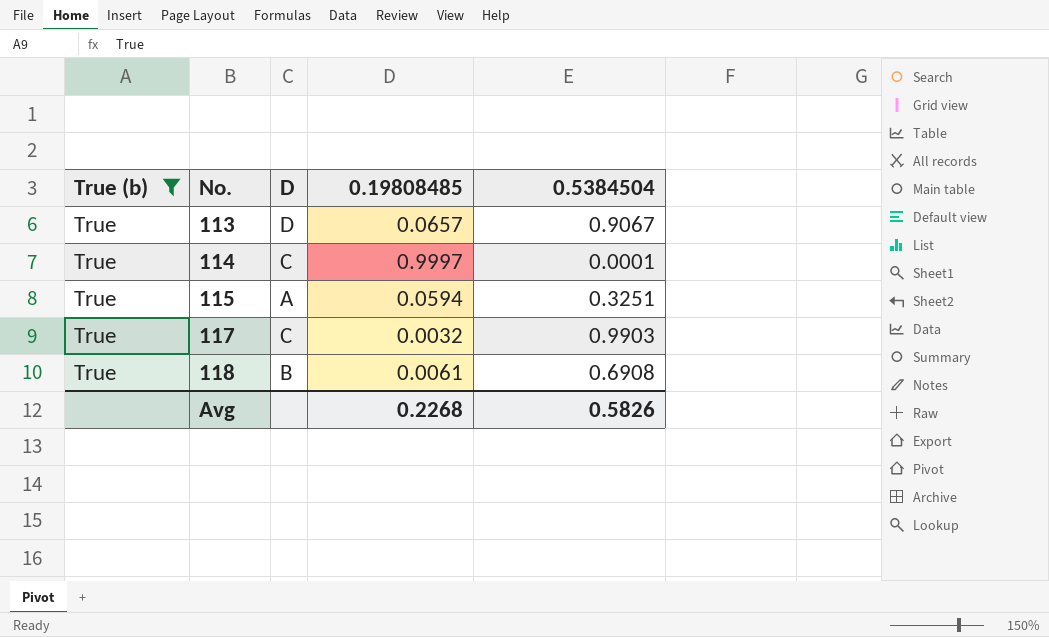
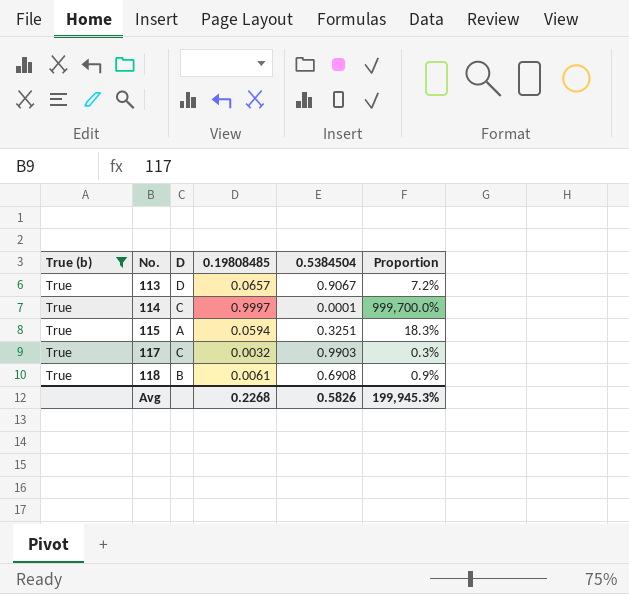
column Proportion | formula: none -> [0.19808485] / [0.5384504]

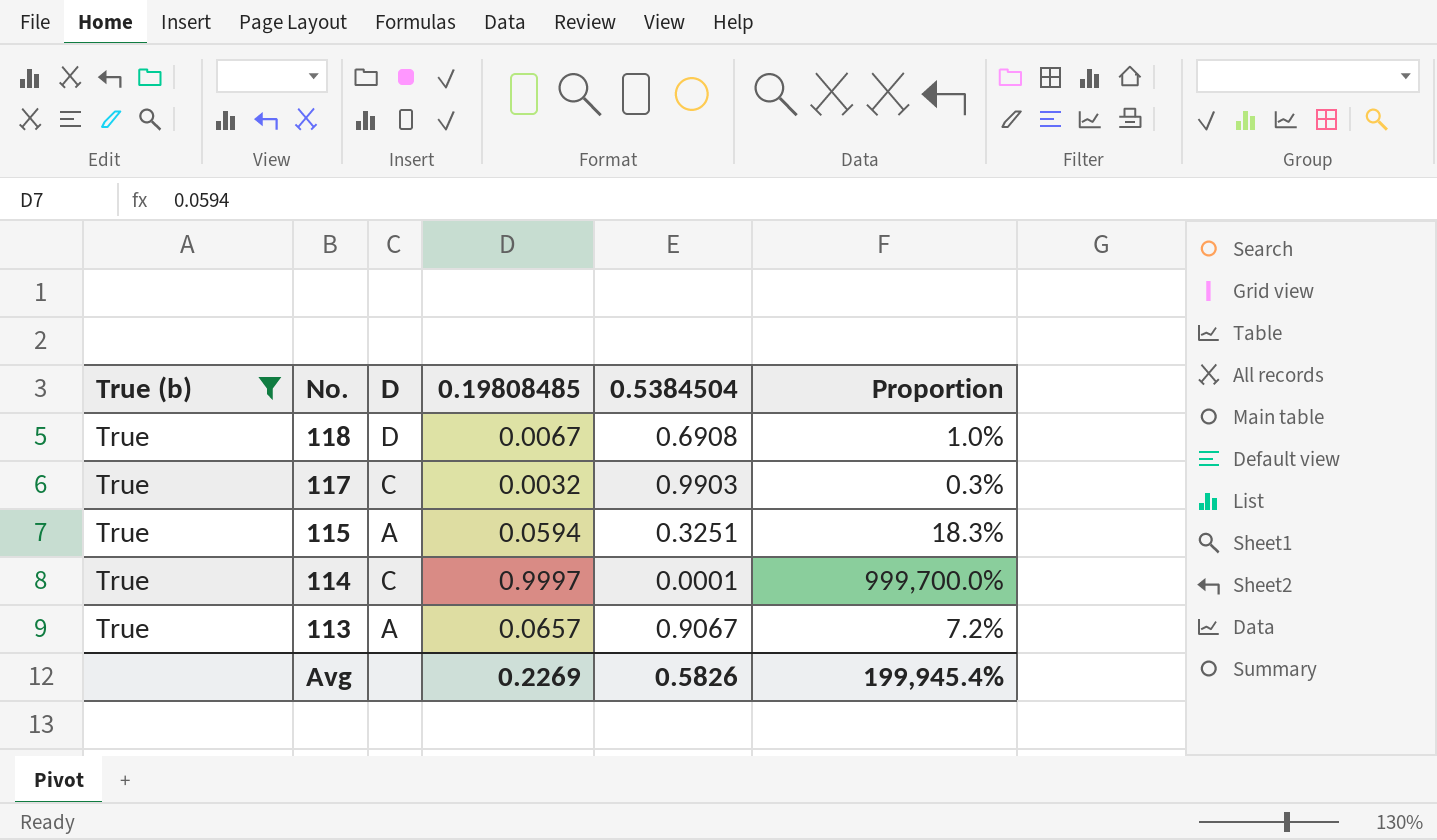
row order: No. ascending -> No. descending
118 | D: B -> D
118 | 0.19808485: 0.0061 -> 0.0067
118 | Proportion: 0.9% -> 1.0%
113 | D: D -> A
Avg | 0.19808485: 0.2268 -> 0.2269
Avg | Proportion: 199,945.3% -> 199,945.4%

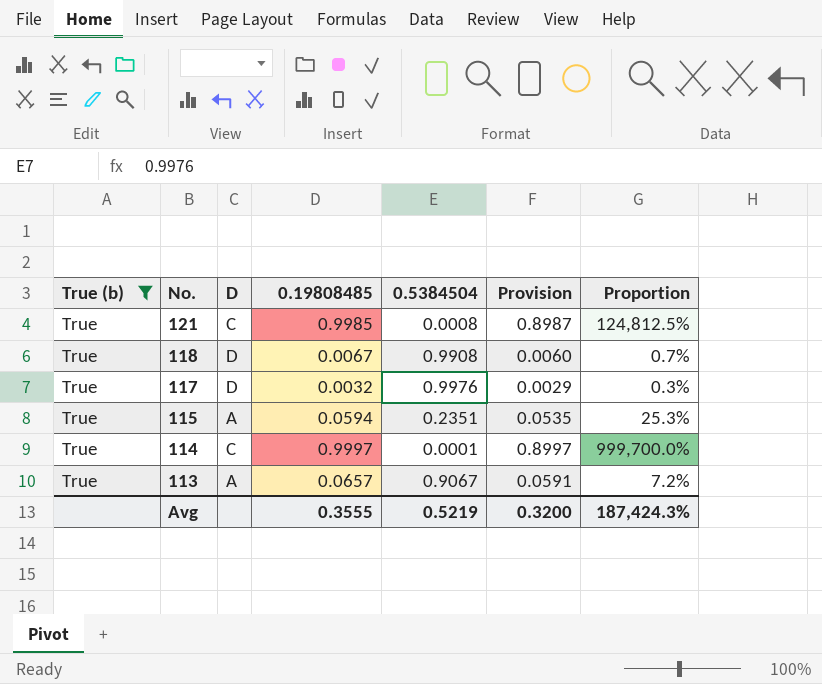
column Provision | formula: none -> [0.19808485] * 0.9
row 121: none -> True | C | 0.9985 | 0.0008 | 0.8987 | 124,812.5%
118 | 0.5384504: 0.6908 -> 0.9908
118 | Proportion: 1.0% -> 0.7%
117 | D: C -> D
117 | 0.5384504: 0.9903 -> 0.9976
115 | 0.5384504: 0.3251 -> 0.2351
115 | Proportion: 18.3% -> 25.3%
Avg | 0.19808485: 0.2269 -> 0.3555
Avg | 0.5384504: 0.5826 -> 0.5219
Avg | Proportion: 199,945.4% -> 187,424.3%

